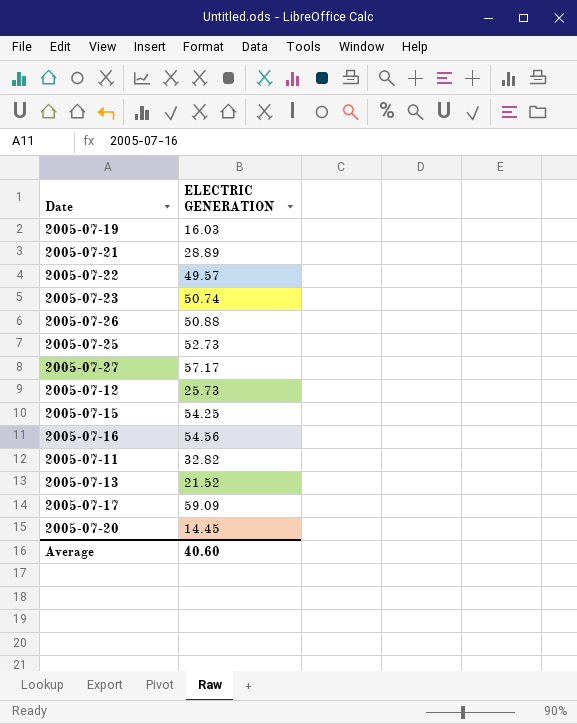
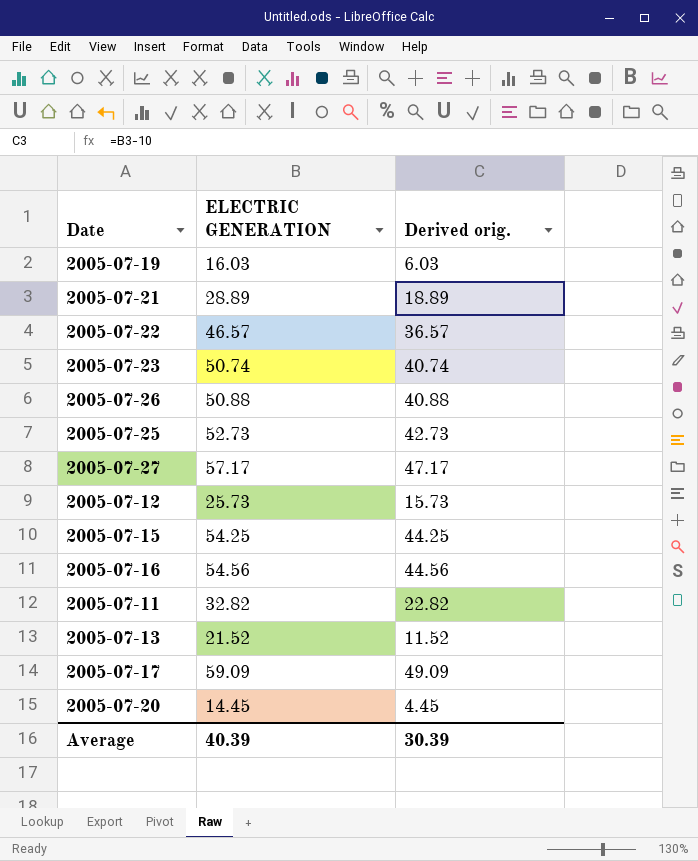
column Derived orig. | formula: none -> [ELECTRIC GENERATION] - 10
2005-07-22 | ELECTRIC GENERATION: 49.57 -> 46.57
Average | ELECTRIC GENERATION: 40.60 -> 40.39

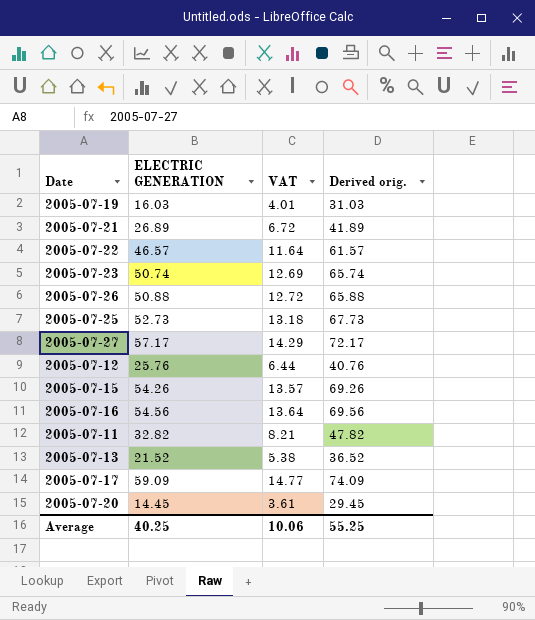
column VAT | formula: none -> [ELECTRIC GENERATION] * 0.25
column Derived orig. | formula: [ELECTRIC GENERATION] - 10 -> [ELECTRIC GENERATION] + 15
2005-07-21 | ELECTRIC GENERATION: 28.89 -> 26.89
2005-07-12 | ELECTRIC GENERATION: 25.73 -> 25.76
2005-07-15 | ELECTRIC GENERATION: 54.25 -> 54.26
Average | ELECTRIC GENERATION: 40.39 -> 40.25
Average | Derived orig.: 30.39 -> 55.25

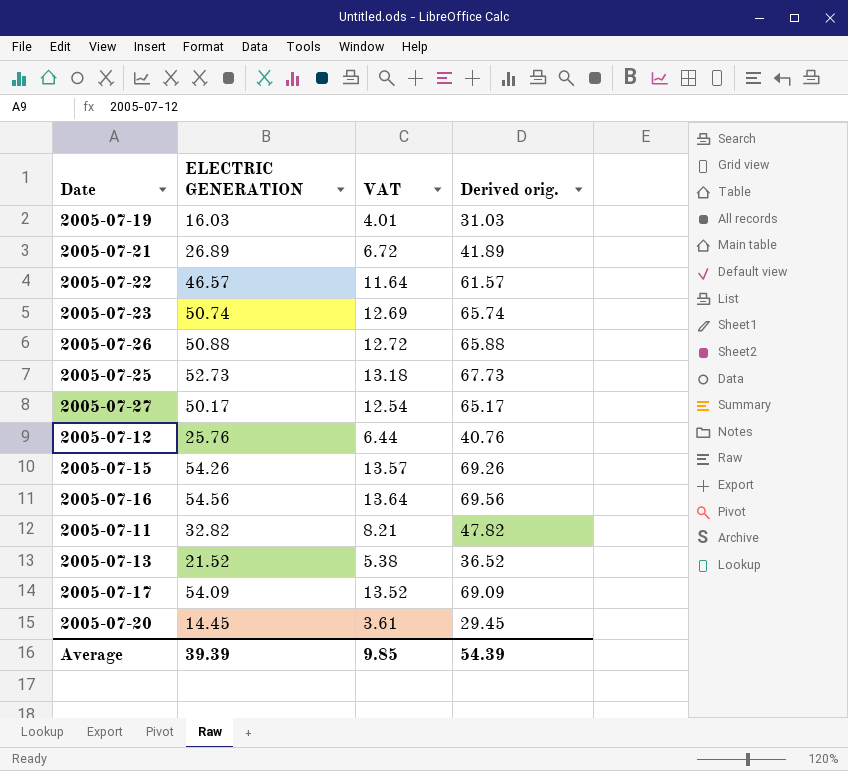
2005-07-27 | ELECTRIC GENERATION: 57.17 -> 50.17
2005-07-27 | VAT: 14.29 -> 12.54
2005-07-27 | Derived orig.: 72.17 -> 65.17
2005-07-17 | ELECTRIC GENERATION: 59.09 -> 54.09
2005-07-17 | VAT: 14.77 -> 13.52
2005-07-17 | Derived orig.: 74.09 -> 69.09
Average | ELECTRIC GENERATION: 40.25 -> 39.39
Average | VAT: 10.06 -> 9.85
Average | Derived orig.: 55.25 -> 54.39

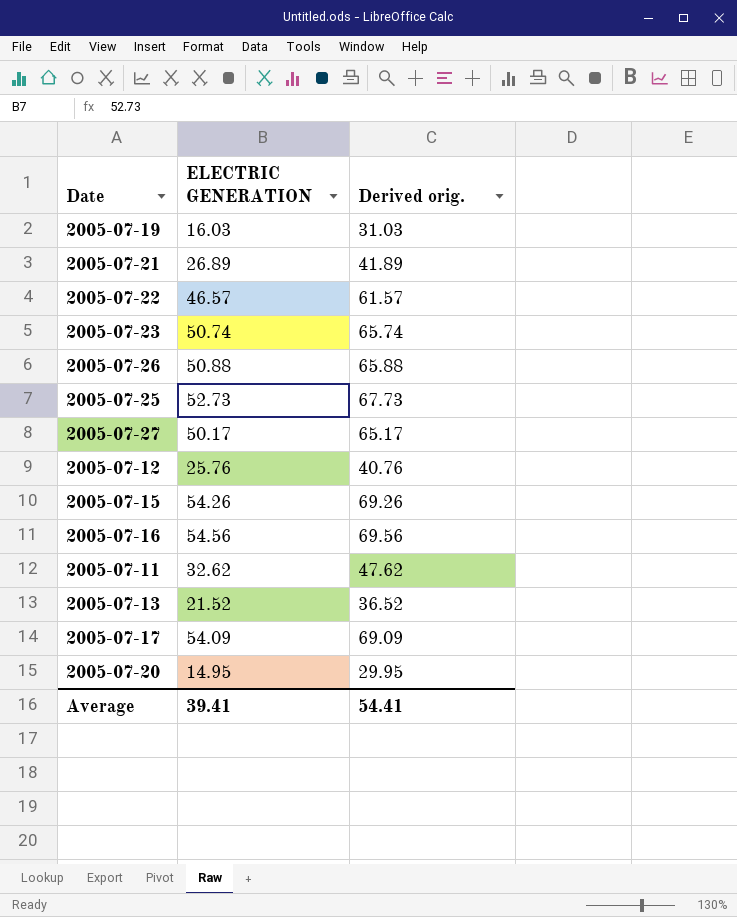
column VAT | formula: [ELECTRIC GENERATION] * 0.25 -> none
2005-07-11 | ELECTRIC GENERATION: 32.82 -> 32.62
2005-07-11 | Derived orig.: 47.82 -> 47.62
2005-07-20 | ELECTRIC GENERATION: 14.45 -> 14.95
2005-07-20 | Derived orig.: 29.45 -> 29.95
Average | ELECTRIC GENERATION: 39.39 -> 39.41
Average | Derived orig.: 54.39 -> 54.41

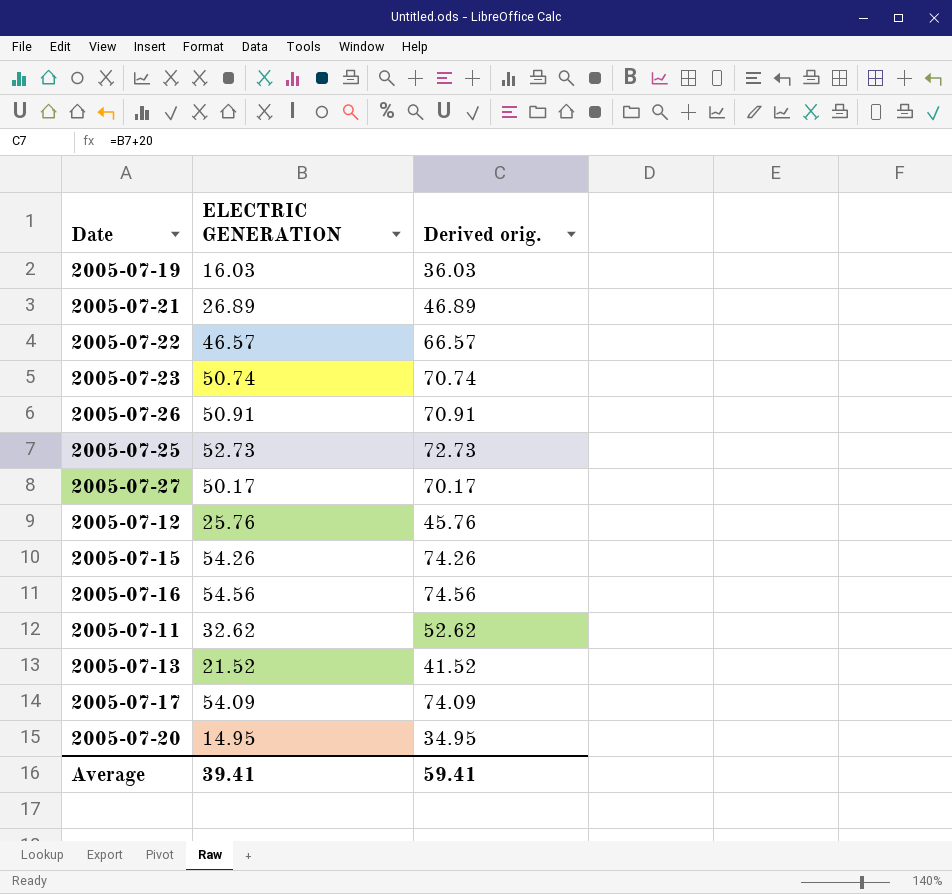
column Derived orig. | formula: [ELECTRIC GENERATION] + 15 -> [ELECTRIC GENERATION] + 20
2005-07-26 | ELECTRIC GENERATION: 50.88 -> 50.91
Average | Derived orig.: 54.41 -> 59.41

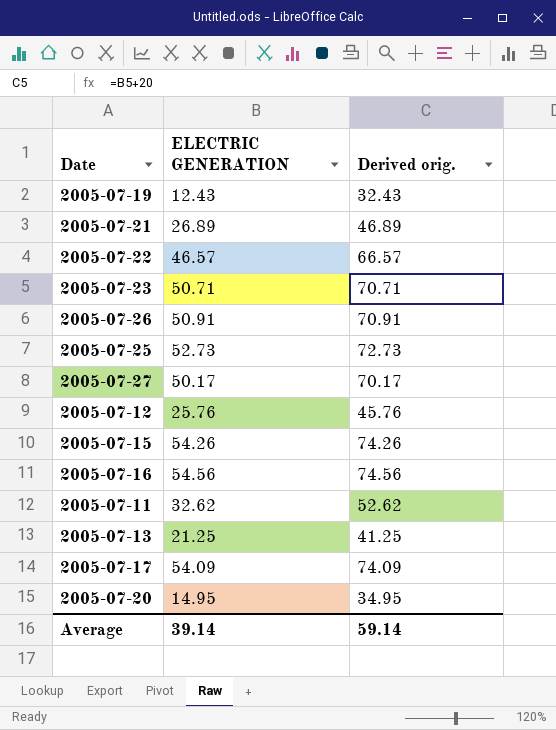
2005-07-19 | ELECTRIC GENERATION: 16.03 -> 12.43
2005-07-19 | Derived orig.: 36.03 -> 32.43
2005-07-23 | ELECTRIC GENERATION: 50.74 -> 50.71
2005-07-23 | Derived orig.: 70.74 -> 70.71
2005-07-13 | ELECTRIC GENERATION: 21.52 -> 21.25
2005-07-13 | Derived orig.: 41.52 -> 41.25
Average | ELECTRIC GENERATION: 39.41 -> 39.14
Average | Derived orig.: 59.41 -> 59.14

